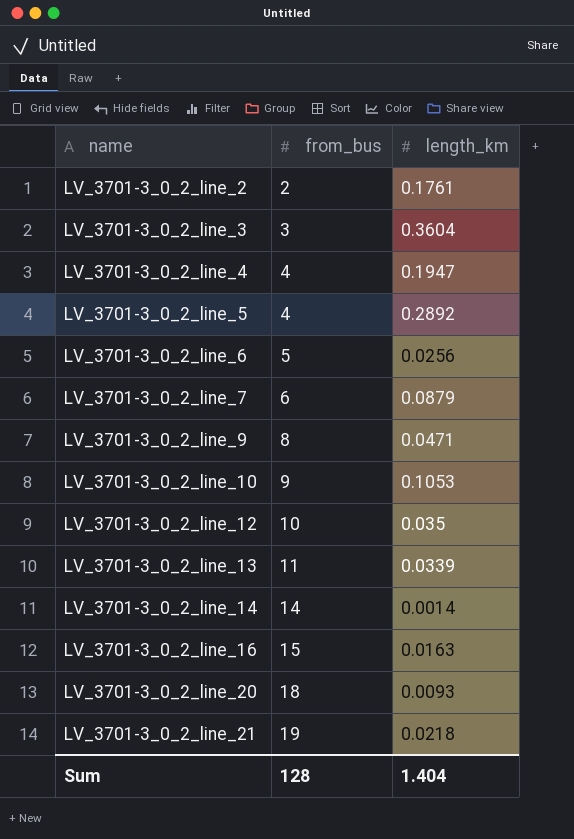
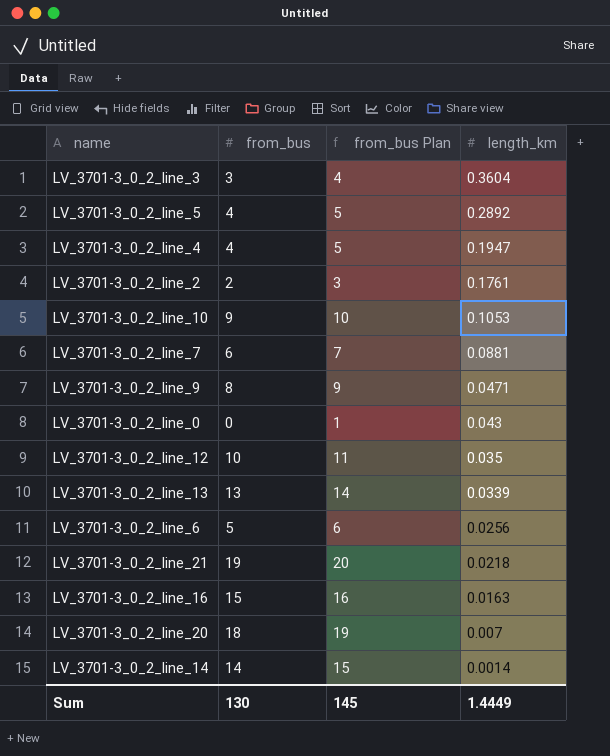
row order: name ascending -> length_km descending
column from_bus Plan | formula: none -> [from_bus] + 1
LV_3701-3_0_2_line_7 | length_km: 0.0879 -> 0.0881
row LV_3701-3_0_2_line_0: none -> 0 | 1 | 0.043
LV_3701-3_0_2_line_13 | from_bus: 11 -> 13
LV_3701-3_0_2_line_20 | length_km: 0.0093 -> 0.007
Sum | from_bus: 128 -> 130
Sum | length_km: 1.404 -> 1.4449

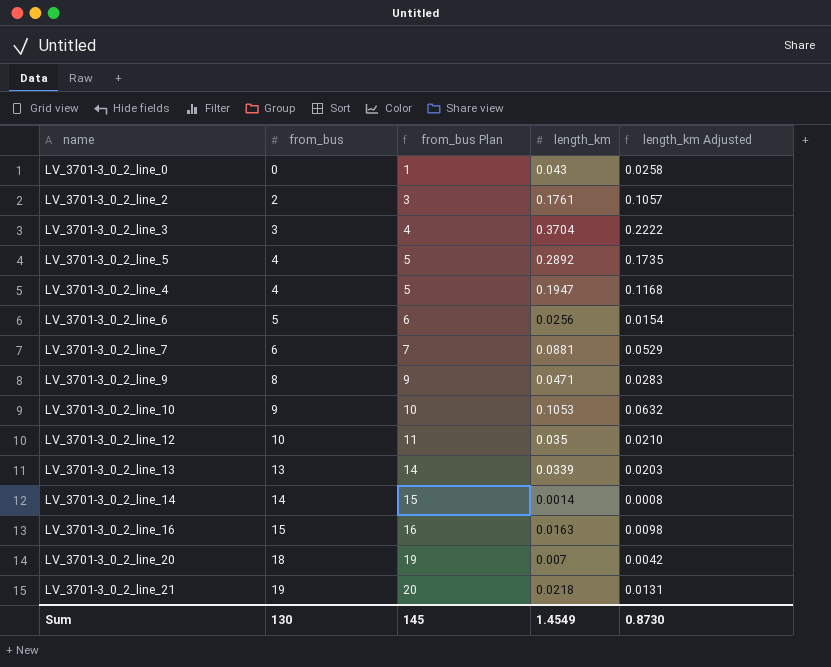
row order: length_km descending -> from_bus ascending
column length_km Adjusted | formula: none -> [length_km] * 0.6
LV_3701-3_0_2_line_3 | length_km: 0.3604 -> 0.3704
Sum | length_km: 1.4449 -> 1.4549

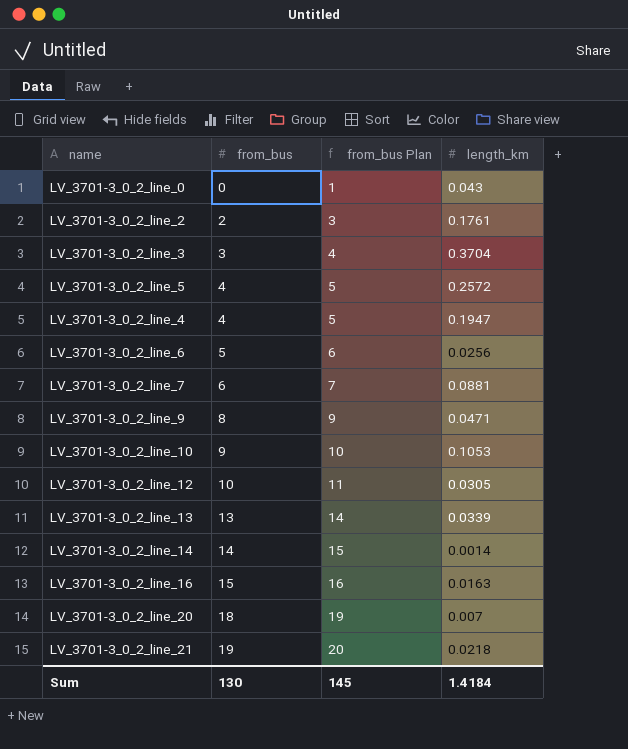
column length_km Adjusted | formula: [length_km] * 0.6 -> none
LV_3701-3_0_2_line_5 | length_km: 0.2892 -> 0.2572
LV_3701-3_0_2_line_12 | length_km: 0.035 -> 0.0305
Sum | length_km: 1.4549 -> 1.4184

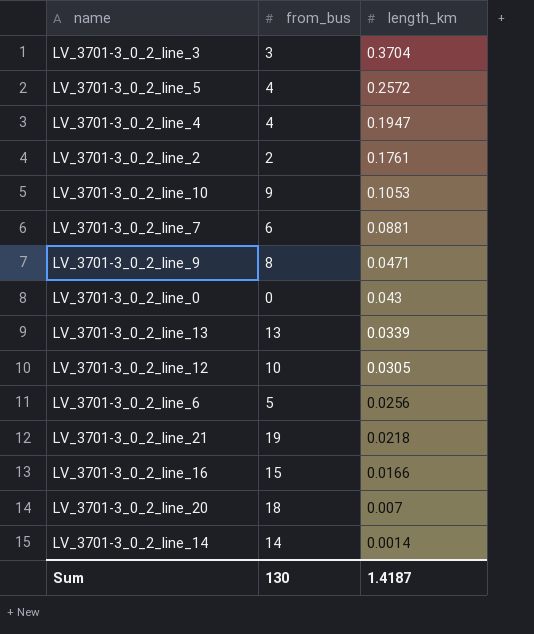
row order: from_bus ascending -> length_km descending
column from_bus Plan | formula: [from_bus] + 1 -> none
LV_3701-3_0_2_line_16 | length_km: 0.0163 -> 0.0166
Sum | length_km: 1.4184 -> 1.4187

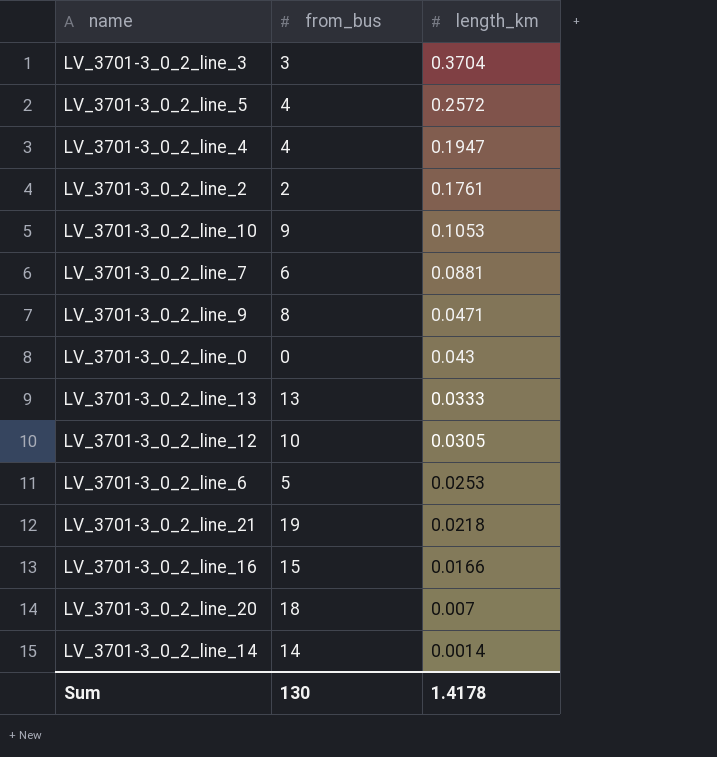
LV_3701-3_0_2_line_13 | length_km: 0.0339 -> 0.0333
LV_3701-3_0_2_line_6 | length_km: 0.0256 -> 0.0253
Sum | length_km: 1.4187 -> 1.4178

